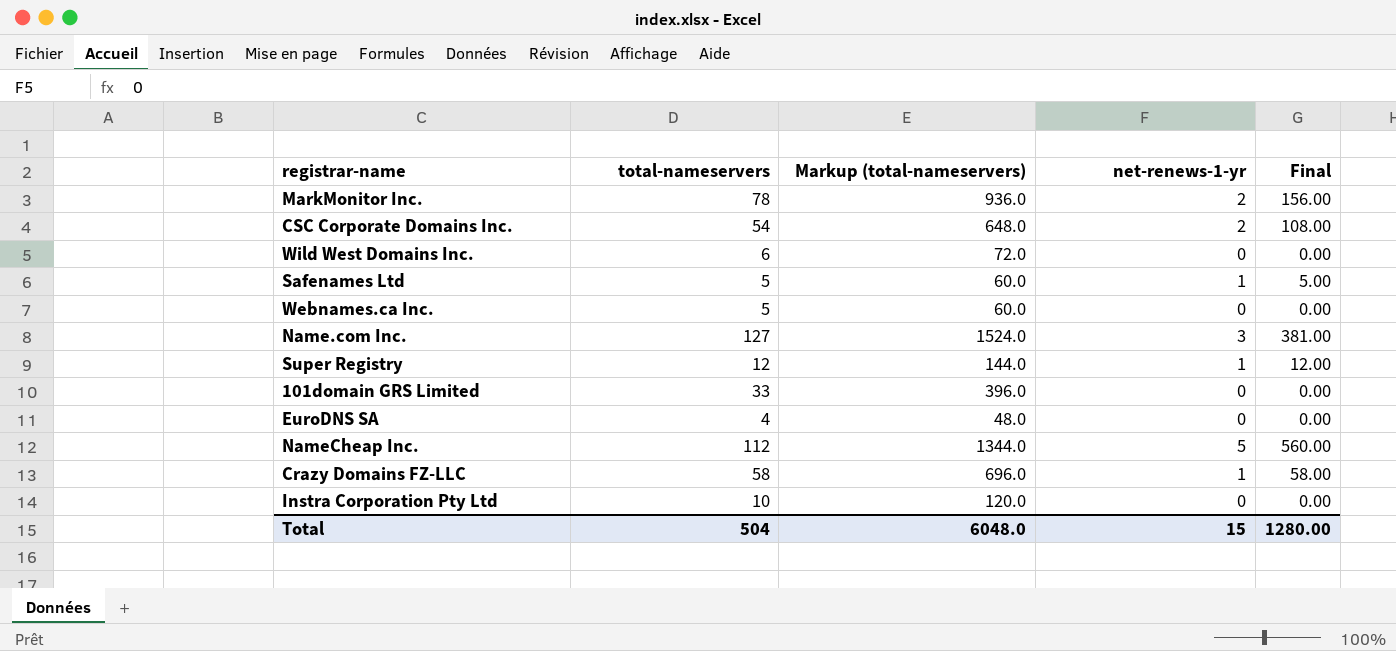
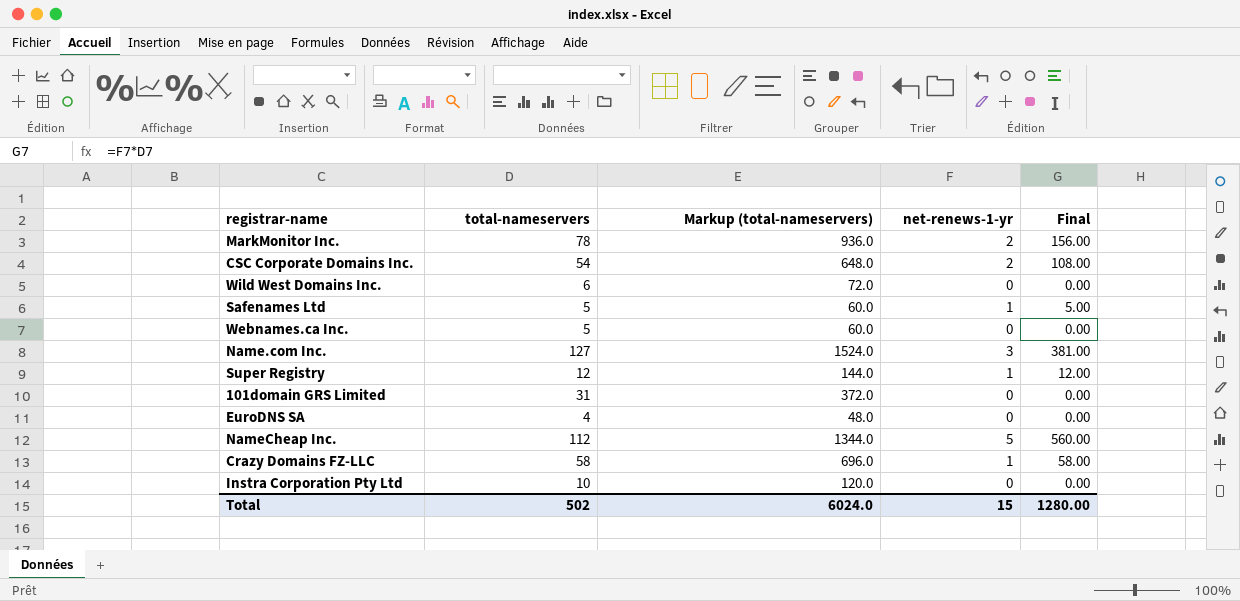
101domain GRS Limited | total-nameservers: 33 -> 31
101domain GRS Limited | Markup (total-nameservers): 396.0 -> 372.0
Total | total-nameservers: 504 -> 502
Total | Markup (total-nameservers): 6048.0 -> 6024.0

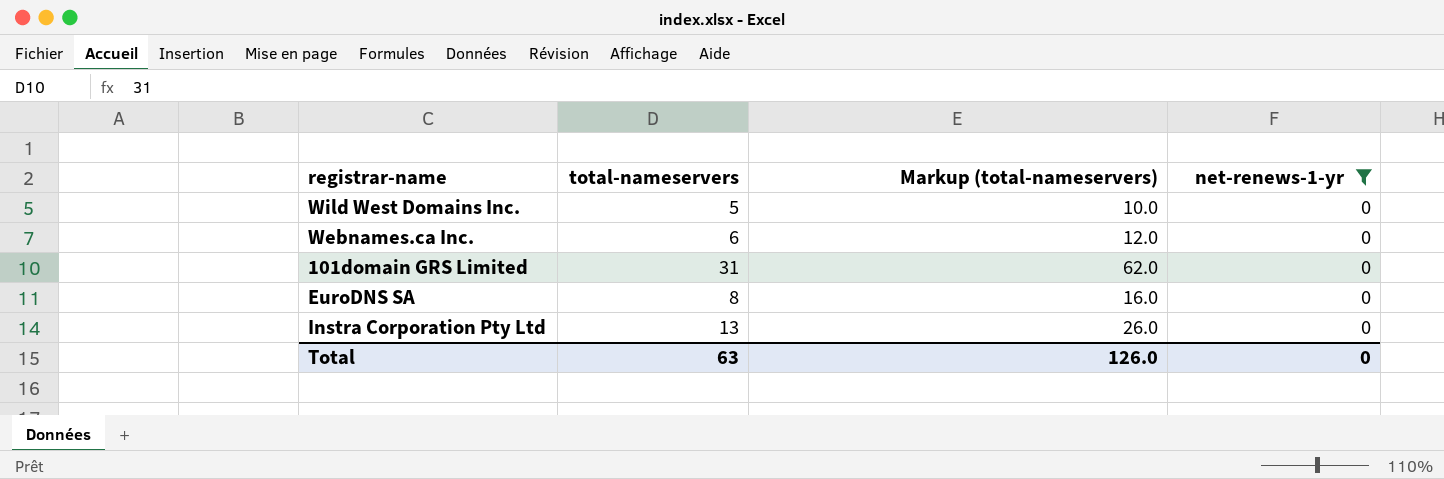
filter: none -> net-renews-1-yr = 0
column Final | formula: [total-nameservers] * [net-renews-1-yr] -> none
column Markup (total-nameservers) | formula: [total-nameservers] * 12 -> [total-nameservers] * 2
Wild West Domains Inc. | total-nameservers: 6 -> 5
Webnames.ca Inc. | total-nameservers: 5 -> 6
EuroDNS SA | total-nameservers: 4 -> 8
Instra Corporation Pty Ltd | total-nameservers: 10 -> 13
Total | total-nameservers: 502 -> 63
Total | Markup (total-nameservers): 6024.0 -> 126.0
Total | net-renews-1-yr: 15 -> 0

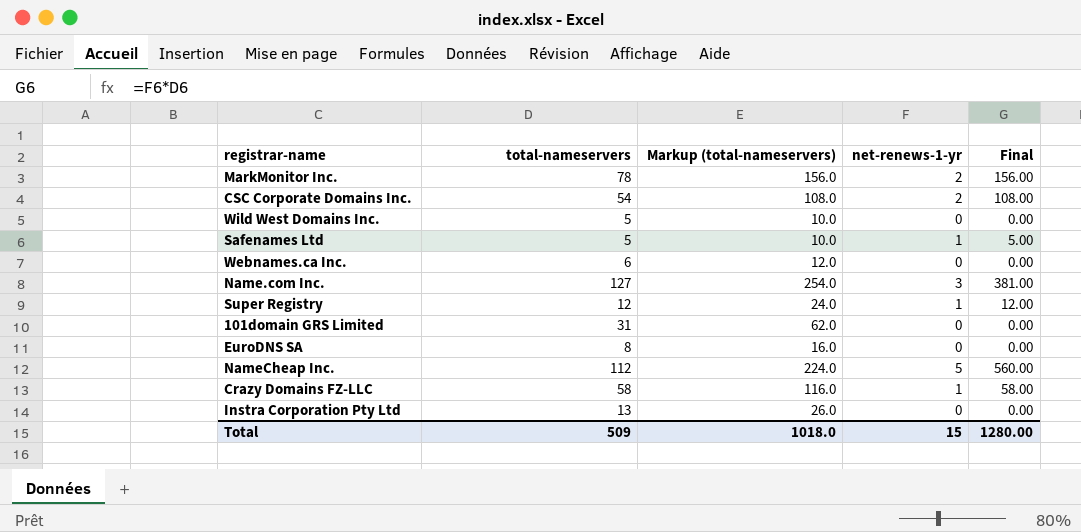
filter: net-renews-1-yr = 0 -> none
column Final | formula: none -> [total-nameservers] * [net-renews-1-yr]
Total | total-nameservers: 63 -> 509
Total | Markup (total-nameservers): 126.0 -> 1018.0
Total | net-renews-1-yr: 0 -> 15

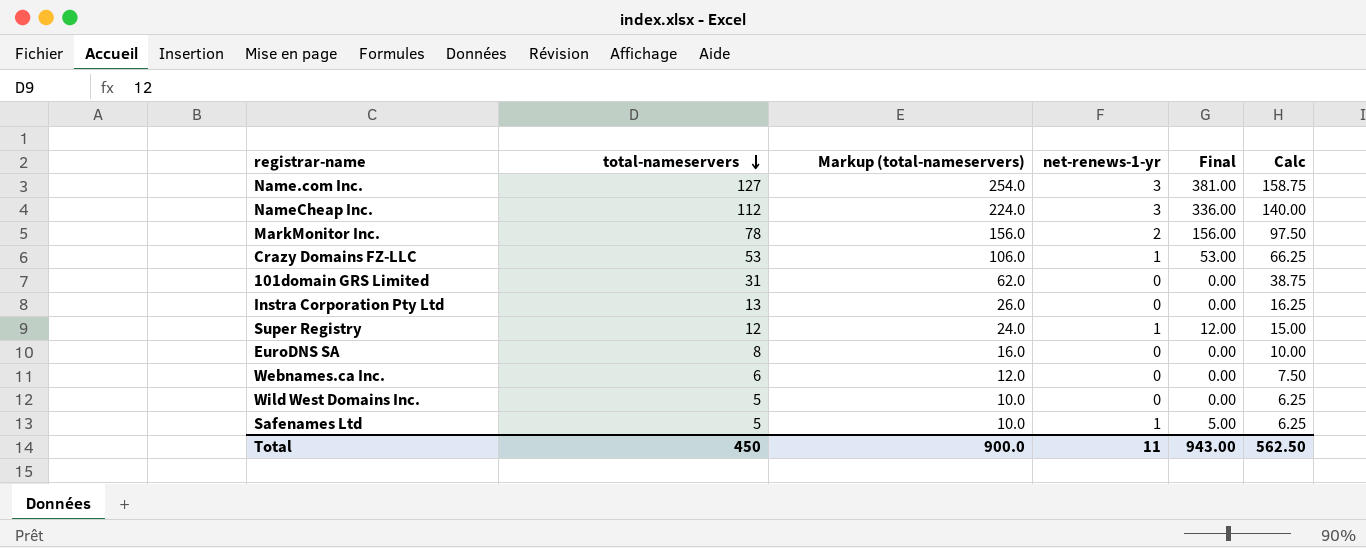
row order: none -> total-nameservers descending
column Calc | formula: none -> [total-nameservers] * 1.25
row CSC Corporate Domains Inc.: 54 | 108.0 | 2 | 108.00 -> none
NameCheap Inc. | net-renews-1-yr: 5 -> 3
NameCheap Inc. | Final: 560.00 -> 336.00
Crazy Domains FZ-LLC | total-nameservers: 58 -> 53
Crazy Domains FZ-LLC | Markup (total-nameservers): 116.0 -> 106.0
Crazy Domains FZ-LLC | Final: 58.00 -> 53.00
Total | total-nameservers: 509 -> 450
Total | Markup (total-nameservers): 1018.0 -> 900.0
Total | net-renews-1-yr: 15 -> 11
Total | Final: 1280.00 -> 943.00

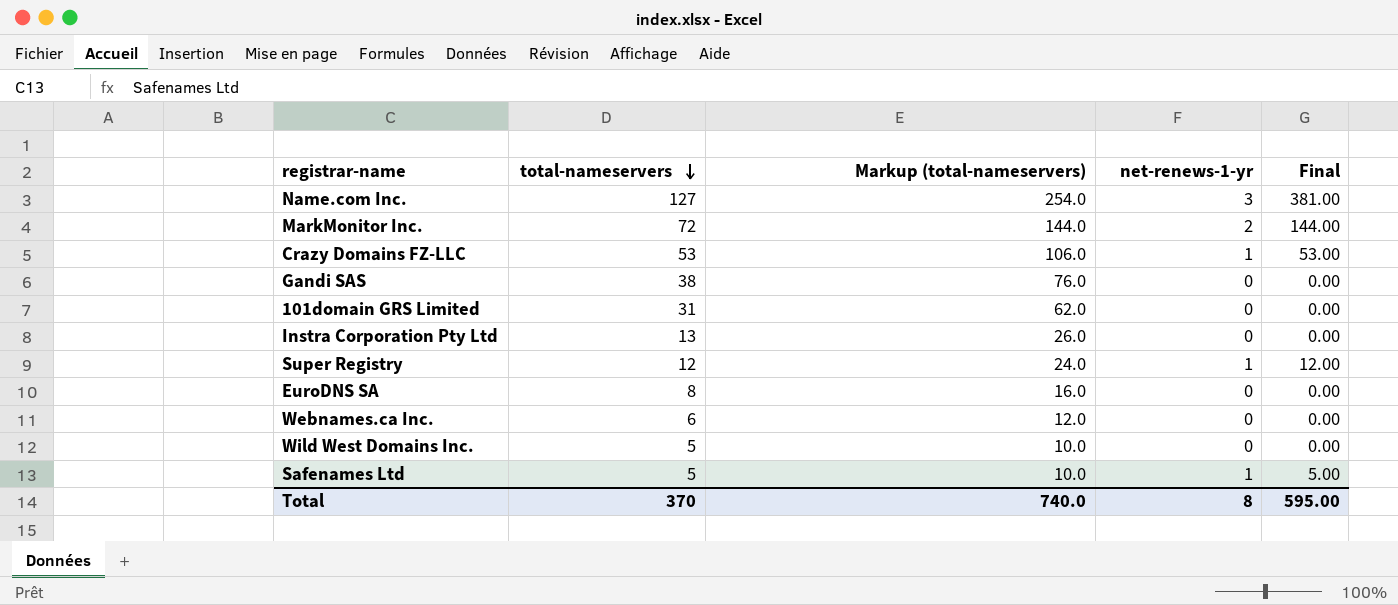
column Calc | formula: [total-nameservers] * 1.25 -> none
row NameCheap Inc.: 112 | 224.0 | 3 | 336.00 | 140.00 -> none
MarkMonitor Inc. | total-nameservers: 78 -> 72
MarkMonitor Inc. | Markup (total-nameservers): 156.0 -> 144.0
MarkMonitor Inc. | Final: 156.00 -> 144.00
row Gandi SAS: none -> 38 | 76.0 | 0 | 0.00
Total | total-nameservers: 450 -> 370
Total | Markup (total-nameservers): 900.0 -> 740.0
Total | net-renews-1-yr: 11 -> 8
Total | Final: 943.00 -> 595.00

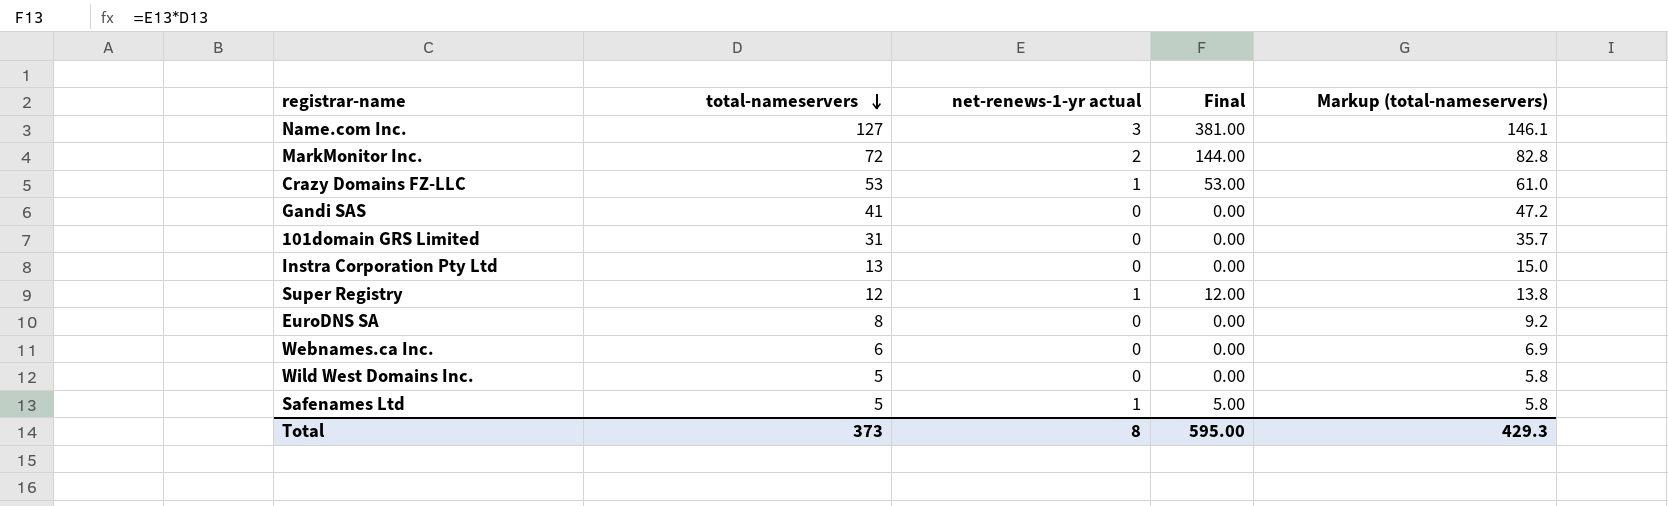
column name: net-renews-1-yr -> net-renews-1-yr actual
column Markup (total-nameservers) | formula: [total-nameservers] * 2 -> [total-nameservers] * 1.15
column Markup (total-nameservers) | position: 3 -> 5
Gandi SAS | total-nameservers: 38 -> 41
Total | total-nameservers: 370 -> 373
Total | Markup (total-nameservers): 740.0 -> 429.3

